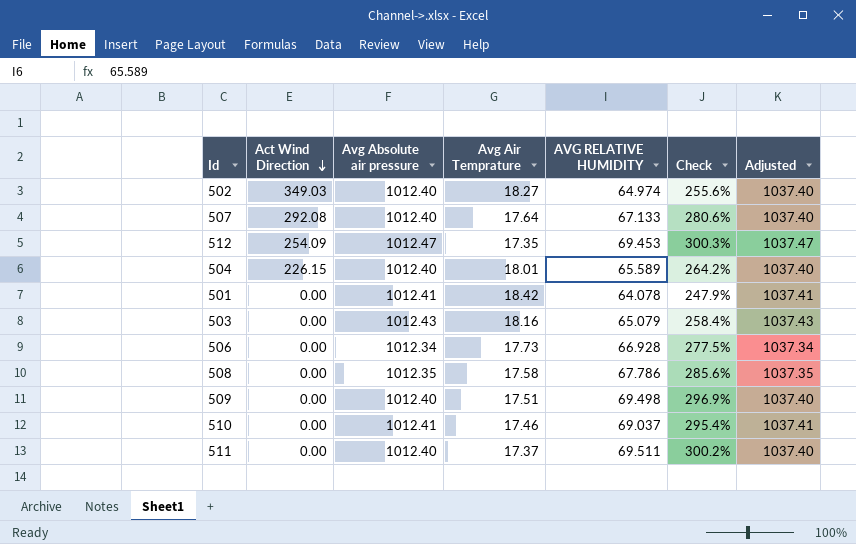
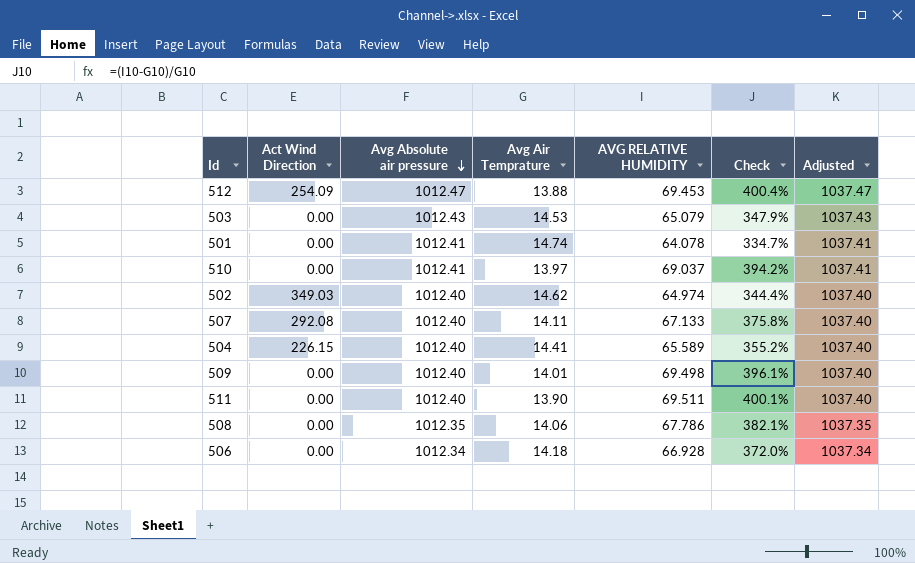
row order: Act Wind Direction descending -> Avg Absolute air pressure descending
512 | Avg Air Temprature: 17.35 -> 13.88
512 | Check: 300.3% -> 400.4%
503 | Avg Air Temprature: 18.16 -> 14.53
503 | Check: 258.4% -> 347.9%
501 | Avg Air Temprature: 18.42 -> 14.74
501 | Check: 247.9% -> 334.7%
510 | Avg Air Temprature: 17.46 -> 13.97
510 | Check: 295.4% -> 394.2%
502 | Avg Air Temprature: 18.27 -> 14.62
502 | Check: 255.6% -> 344.4%
507 | Avg Air Temprature: 17.64 -> 14.11
507 | Check: 280.6% -> 375.8%
504 | Avg Air Temprature: 18.01 -> 14.41
504 | Check: 264.2% -> 355.2%
509 | Avg Air Temprature: 17.51 -> 14.01
509 | Check: 296.9% -> 396.1%
511 | Avg Air Temprature: 17.37 -> 13.90
511 | Check: 300.2% -> 400.1%
508 | Avg Air Temprature: 17.58 -> 14.06
508 | Check: 285.6% -> 382.1%
506 | Avg Air Temprature: 17.73 -> 14.18
506 | Check: 277.5% -> 372.0%

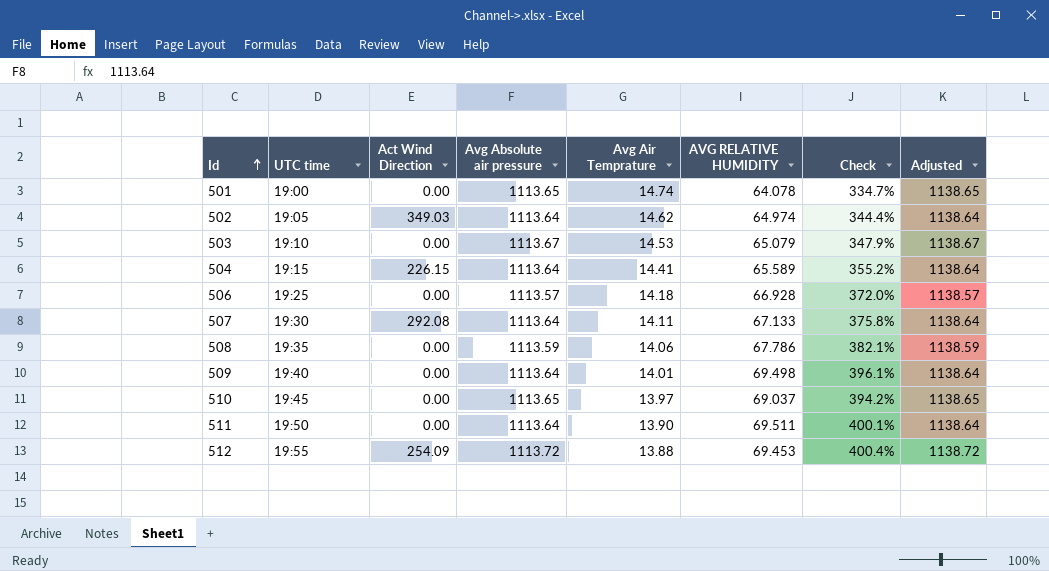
row order: Avg Absolute air pressure descending -> Id ascending
column UTC time | position: none -> 2
501 | Avg Absolute air pressure: 1012.41 -> 1113.65
501 | Adjusted: 1037.41 -> 1138.65
502 | Avg Absolute air pressure: 1012.40 -> 1113.64
502 | Adjusted: 1037.40 -> 1138.64
503 | Avg Absolute air pressure: 1012.43 -> 1113.67
503 | Adjusted: 1037.43 -> 1138.67
504 | Avg Absolute air pressure: 1012.40 -> 1113.64
504 | Adjusted: 1037.40 -> 1138.64
506 | Avg Absolute air pressure: 1012.34 -> 1113.57
506 | Adjusted: 1037.34 -> 1138.57
507 | Avg Absolute air pressure: 1012.40 -> 1113.64
507 | Adjusted: 1037.40 -> 1138.64
508 | Avg Absolute air pressure: 1012.35 -> 1113.59
508 | Adjusted: 1037.35 -> 1138.59
509 | Avg Absolute air pressure: 1012.40 -> 1113.64
509 | Adjusted: 1037.40 -> 1138.64
510 | Avg Absolute air pressure: 1012.41 -> 1113.65
510 | Adjusted: 1037.41 -> 1138.65
511 | Avg Absolute air pressure: 1012.40 -> 1113.64
511 | Adjusted: 1037.40 -> 1138.64
512 | Avg Absolute air pressure: 1012.47 -> 1113.72
512 | Adjusted: 1037.47 -> 1138.72

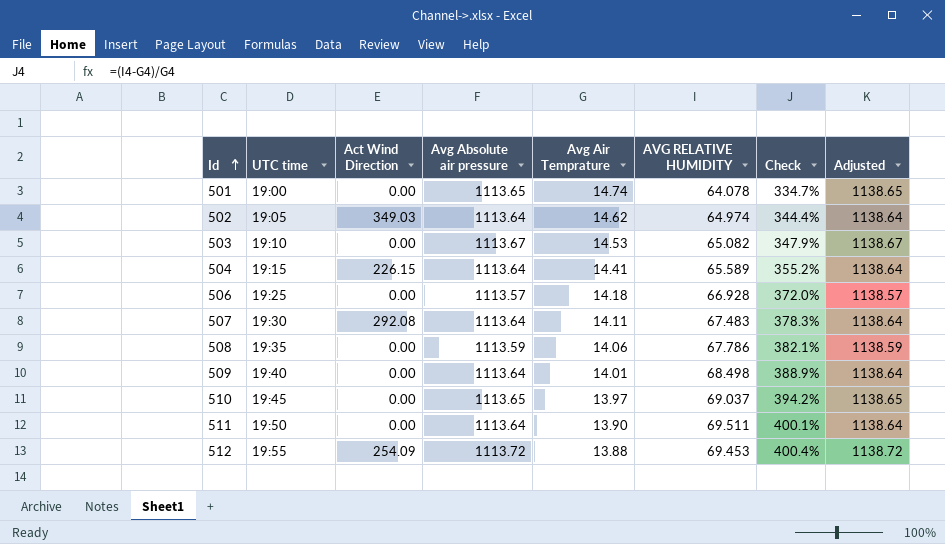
503 | AVG RELATIVE HUMIDITY: 65.079 -> 65.082
507 | AVG RELATIVE HUMIDITY: 67.133 -> 67.483
507 | Check: 375.8% -> 378.3%
509 | AVG RELATIVE HUMIDITY: 69.498 -> 68.498
509 | Check: 396.1% -> 388.9%

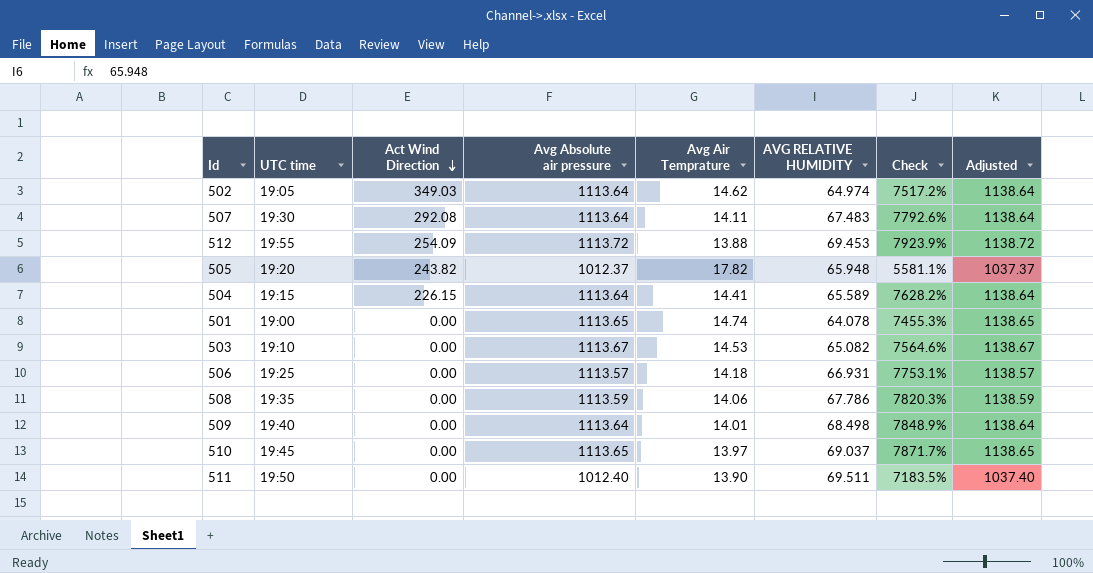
row order: Id ascending -> Act Wind Direction descending
column Check | formula: ([AVG RELATIVE HUMIDITY] - [Avg Air Temprature]) / [Avg Air Temprature] -> ([Avg Absolute air pressure] - [Avg Air Temprature]) / [Avg Air Temprature]
row 505: none -> 19:20 | 243.82 | 1012.37 | 17.82 | 65.948 | 5581.1% | 1037.37
506 | AVG RELATIVE HUMIDITY: 66.928 -> 66.931
511 | Avg Absolute air pressure: 1113.64 -> 1012.40
511 | Adjusted: 1138.64 -> 1037.40

